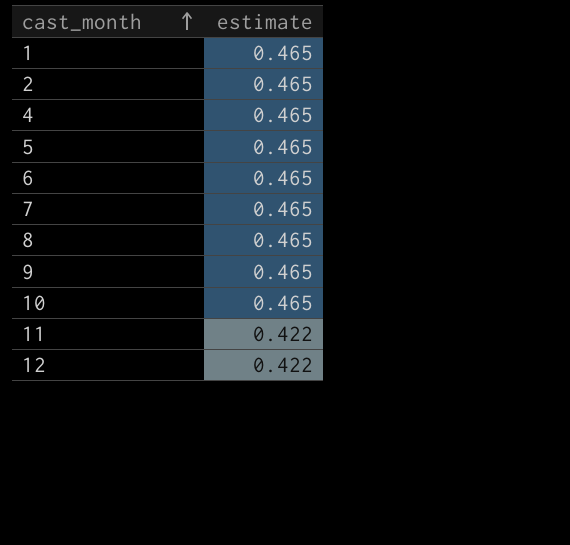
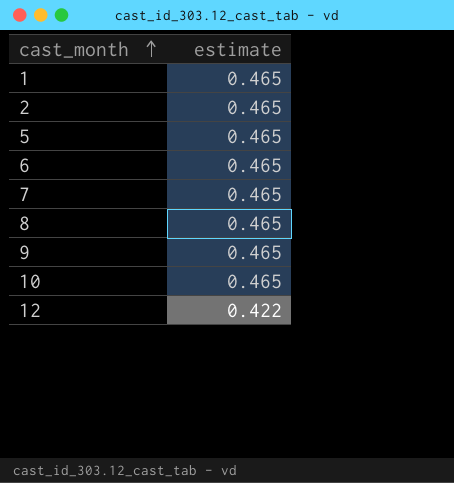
row 4: 0.465 -> none
row 11: 0.422 -> none

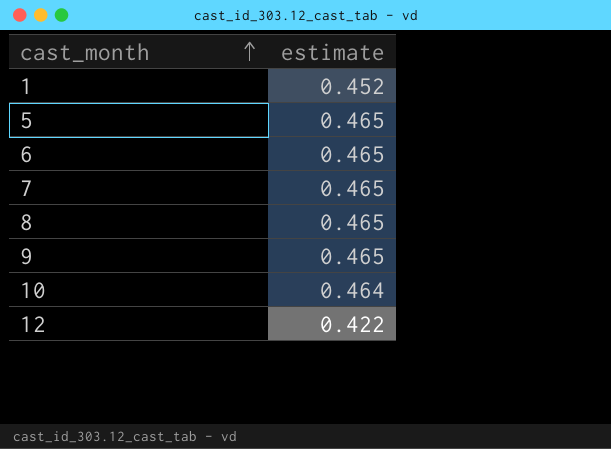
row 2: 0.465 -> none
1 | estimate: 0.465 -> 0.452
10 | estimate: 0.465 -> 0.464

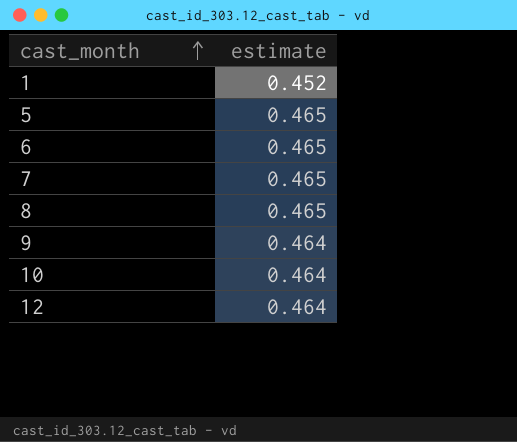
9 | estimate: 0.465 -> 0.464
12 | estimate: 0.422 -> 0.464

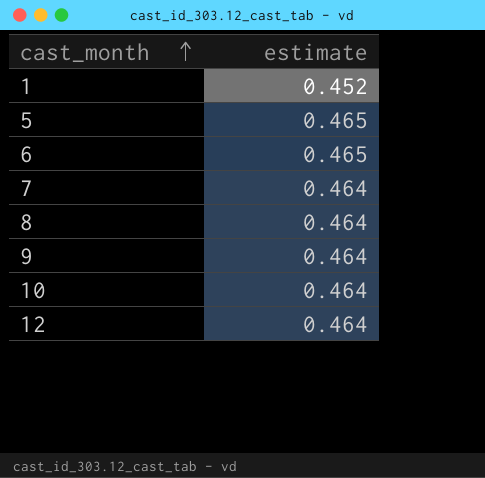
7 | estimate: 0.465 -> 0.464
8 | estimate: 0.465 -> 0.464

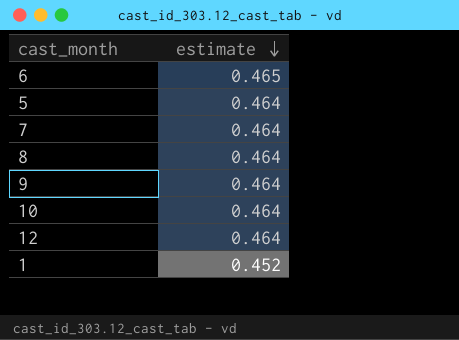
row order: cast_month ascending -> estimate descending
5 | estimate: 0.465 -> 0.464

